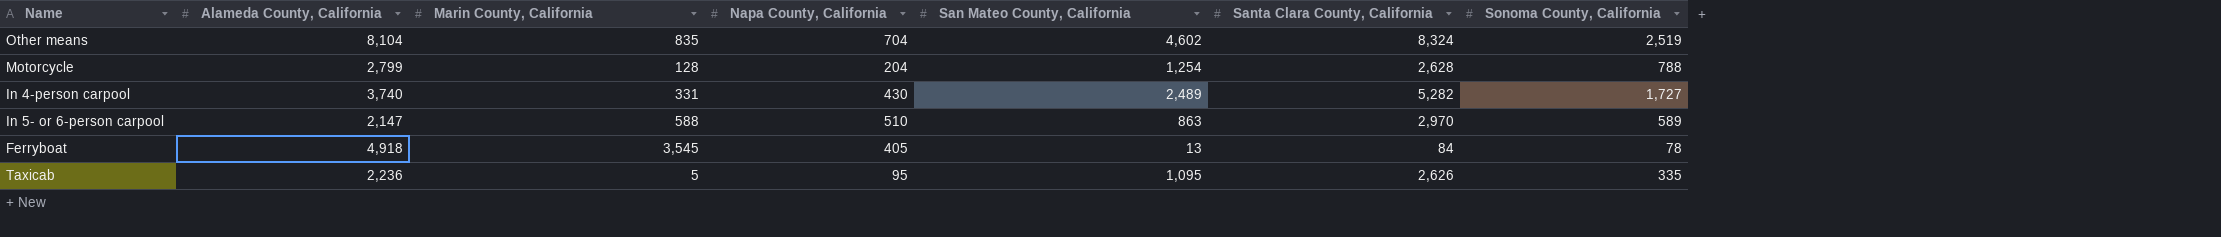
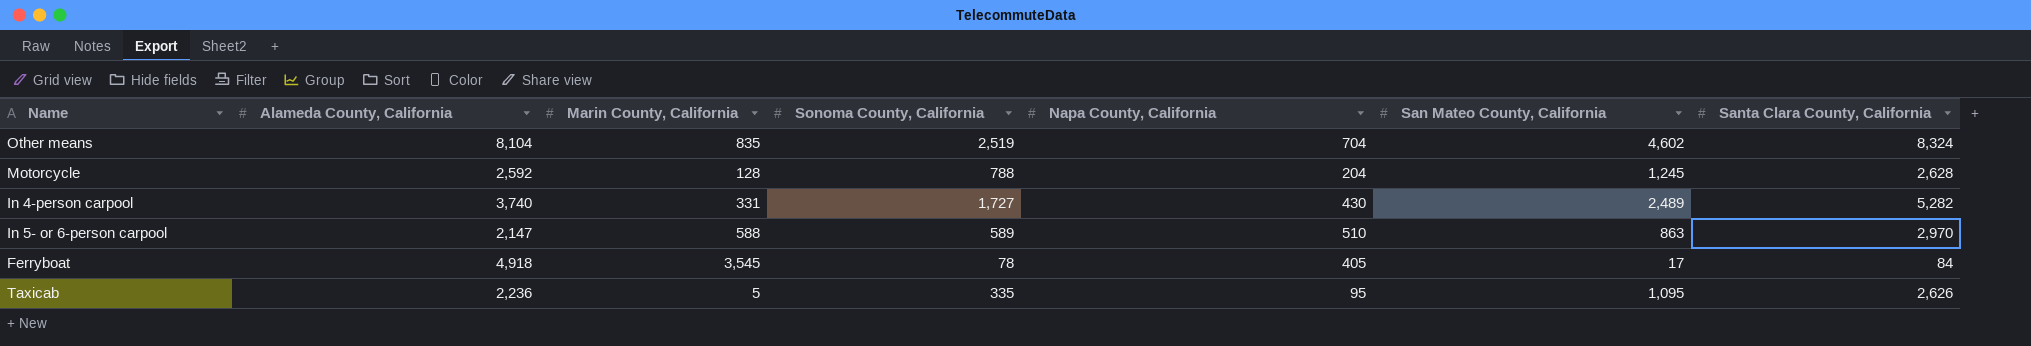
column Sonoma County, California | position: 7 -> 4
Motorcycle | Alameda County, California: 2,799 -> 2,592
Motorcycle | San Mateo County, California: 1,254 -> 1,245
Ferryboat | San Mateo County, California: 13 -> 17

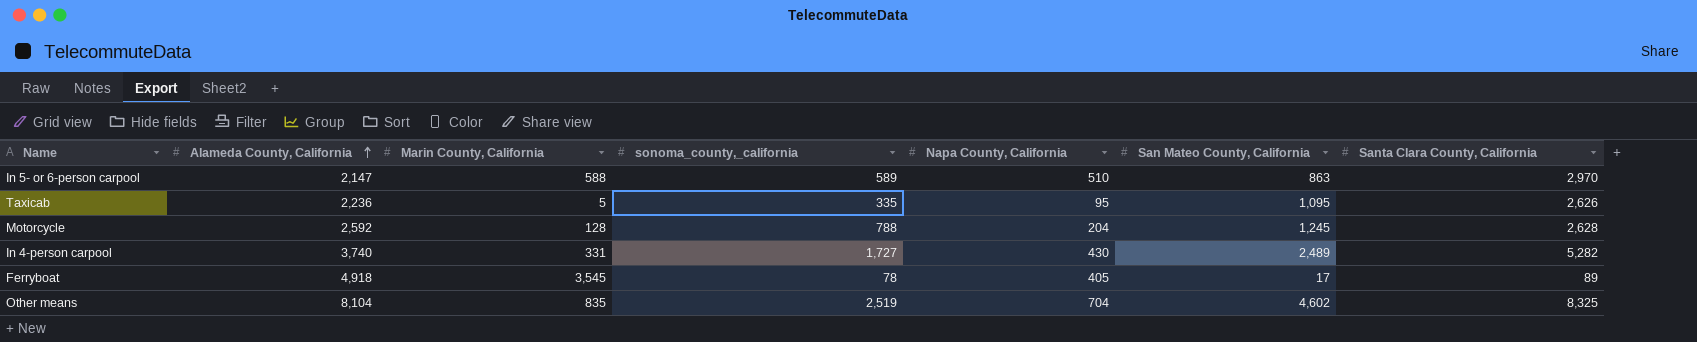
row order: none -> Alameda County, California ascending
column name: Sonoma County, California -> sonoma_county,_california
Ferryboat | Santa Clara County, California: 84 -> 89
Other means | Santa Clara County, California: 8,324 -> 8,325

